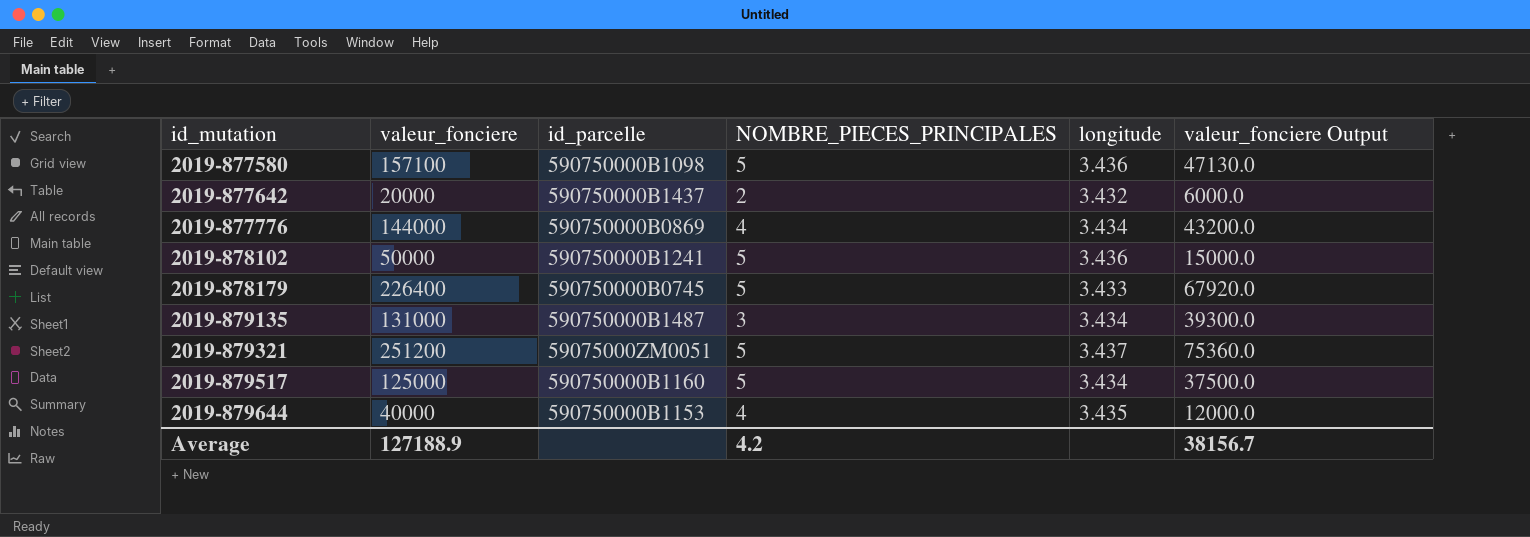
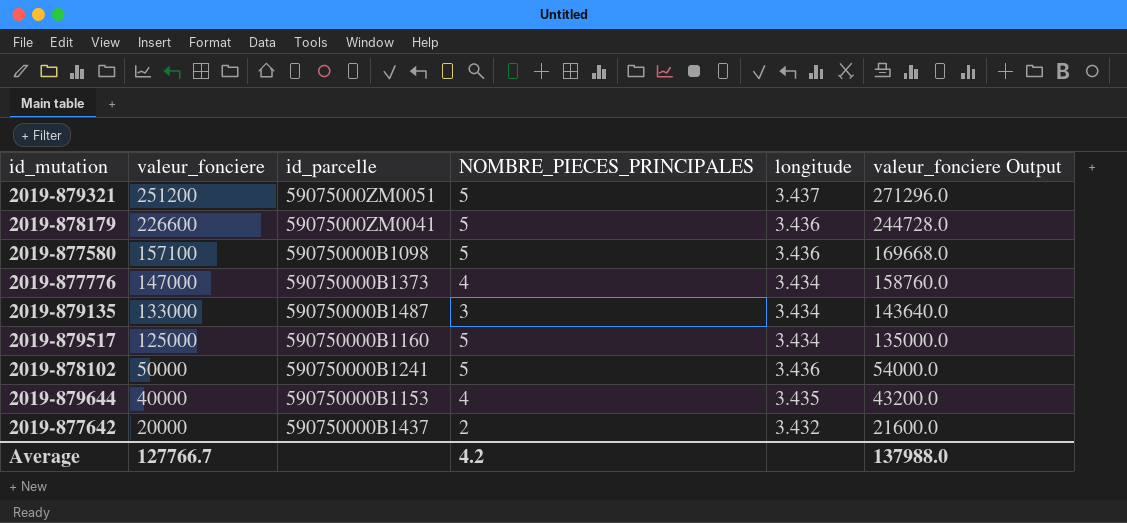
row order: id_mutation ascending -> valeur_fonciere descending
column valeur_fonciere Output | formula: [valeur_fonciere] * 0.3 -> [valeur_fonciere] * 1.08
2019-878179 | valeur_fonciere: 226400 -> 226600
2019-878179 | id_parcelle: 590750000B0745 -> 59075000ZM0041
2019-878179 | longitude: 3.433 -> 3.436
2019-877776 | valeur_fonciere: 144000 -> 147000
2019-877776 | id_parcelle: 590750000B0869 -> 590750000B1373
2019-879135 | valeur_fonciere: 131000 -> 133000
Average | valeur_fonciere: 127188.9 -> 127766.7
Average | valeur_fonciere Output: 38156.7 -> 137988.0

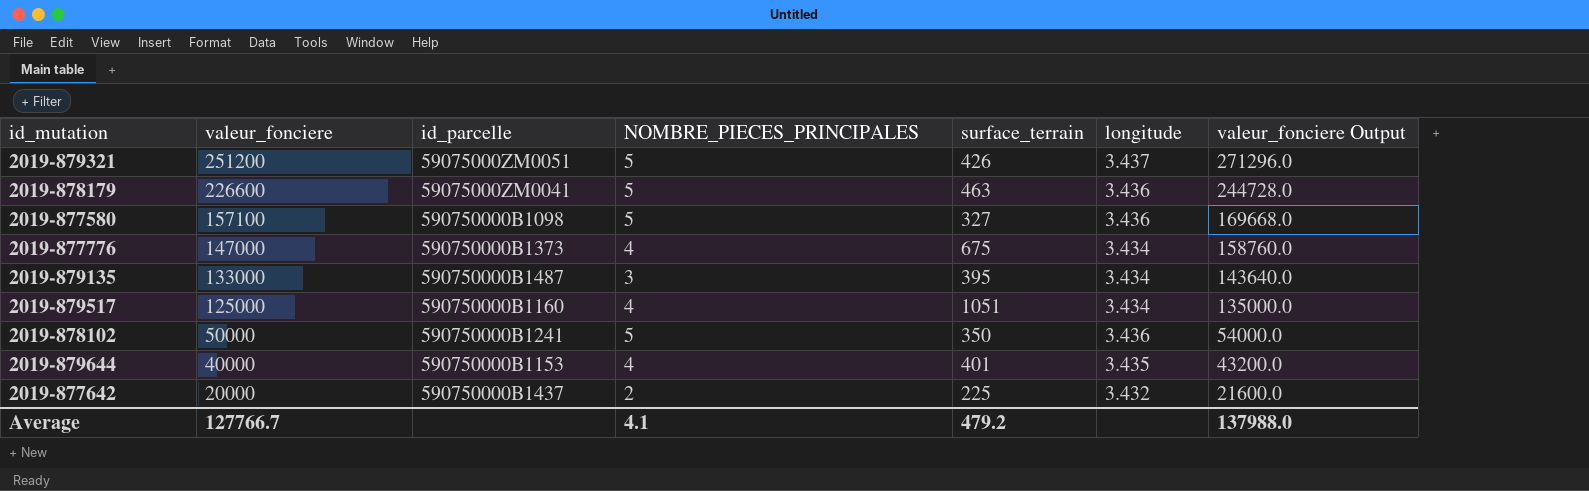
column surface_terrain | position: none -> 5
2019-879517 | NOMBRE_PIECES_PRINCIPALES: 5 -> 4
Average | NOMBRE_PIECES_PRINCIPALES: 4.2 -> 4.1

